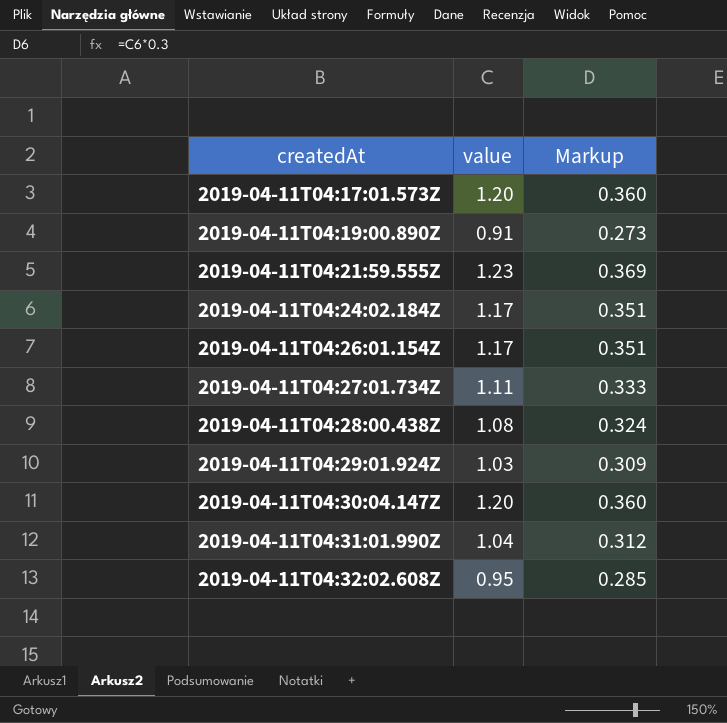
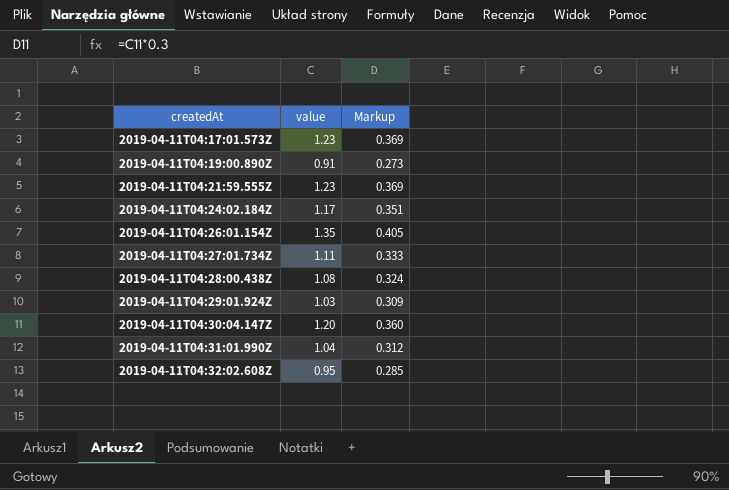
2019-04-11T04:17:01.573Z | value: 1.20 -> 1.23
2019-04-11T04:17:01.573Z | Markup: 0.360 -> 0.369
2019-04-11T04:26:01.154Z | value: 1.17 -> 1.35
2019-04-11T04:26:01.154Z | Markup: 0.351 -> 0.405

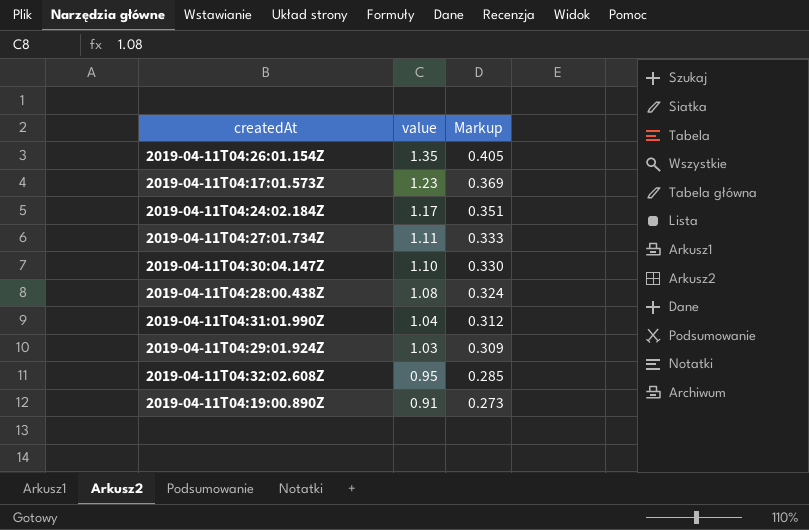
row order: createdAt ascending -> value descending
row 2019-04-11T04:21:59.555Z: 1.23 | 0.369 -> none
2019-04-11T04:30:04.147Z | value: 1.20 -> 1.10
2019-04-11T04:30:04.147Z | Markup: 0.360 -> 0.330

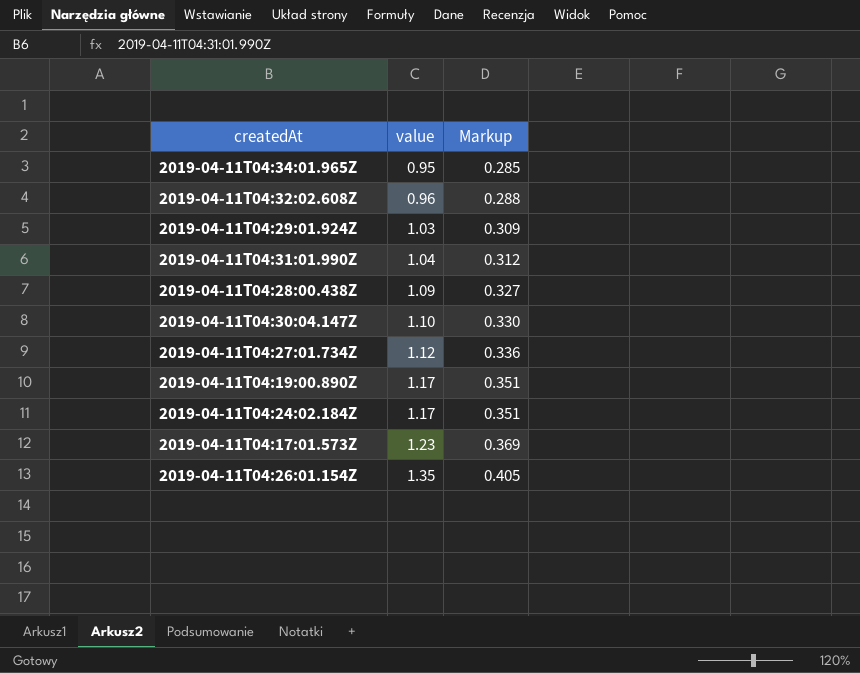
row order: value descending -> value ascending
row 2019-04-11T04:34:01.965Z: none -> 0.95 | 0.285
2019-04-11T04:32:02.608Z | value: 0.95 -> 0.96
2019-04-11T04:32:02.608Z | Markup: 0.285 -> 0.288
2019-04-11T04:28:00.438Z | value: 1.08 -> 1.09
2019-04-11T04:28:00.438Z | Markup: 0.324 -> 0.327
2019-04-11T04:27:01.734Z | value: 1.11 -> 1.12
2019-04-11T04:27:01.734Z | Markup: 0.333 -> 0.336
2019-04-11T04:19:00.890Z | value: 0.91 -> 1.17
2019-04-11T04:19:00.890Z | Markup: 0.273 -> 0.351

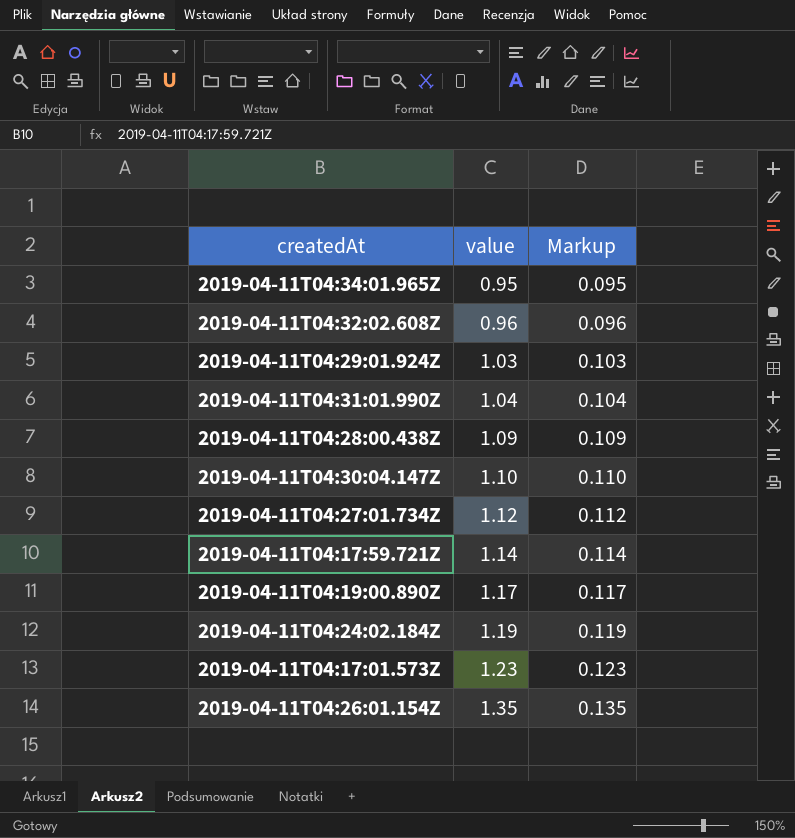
column Markup | formula: [value] * 0.3 -> [value] * 0.1
row 2019-04-11T04:17:59.721Z: none -> 1.14 | 0.114
2019-04-11T04:24:02.184Z | value: 1.17 -> 1.19

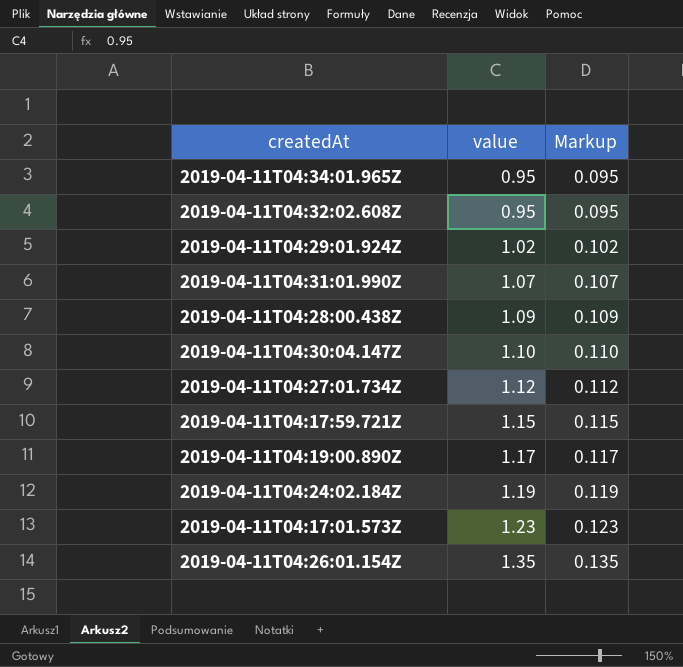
2019-04-11T04:32:02.608Z | value: 0.96 -> 0.95
2019-04-11T04:32:02.608Z | Markup: 0.096 -> 0.095
2019-04-11T04:29:01.924Z | value: 1.03 -> 1.02
2019-04-11T04:29:01.924Z | Markup: 0.103 -> 0.102
2019-04-11T04:31:01.990Z | value: 1.04 -> 1.07
2019-04-11T04:31:01.990Z | Markup: 0.104 -> 0.107
2019-04-11T04:17:59.721Z | value: 1.14 -> 1.15
2019-04-11T04:17:59.721Z | Markup: 0.114 -> 0.115

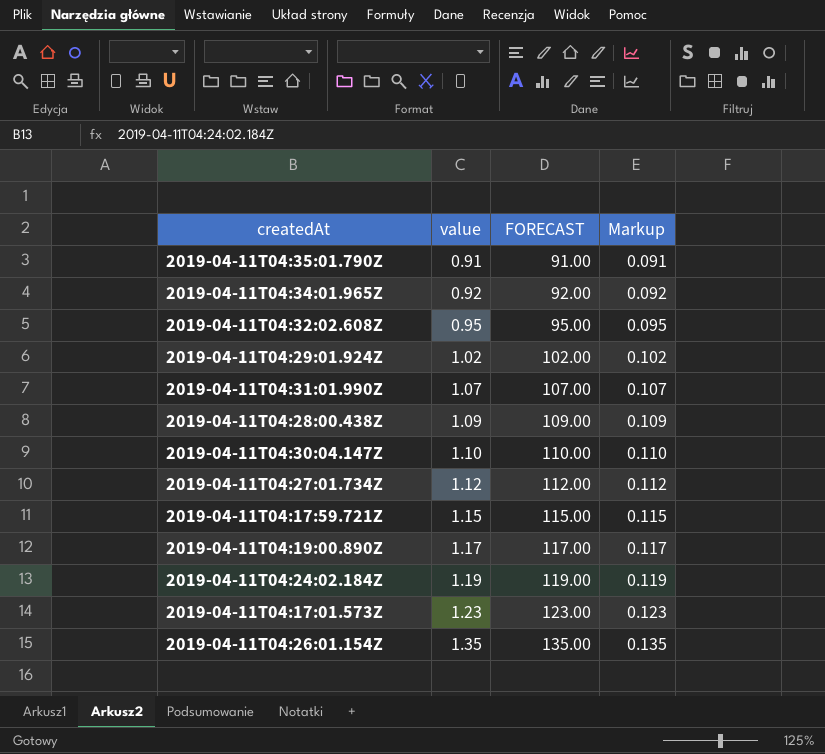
column FORECAST | formula: none -> [value] * 100
row 2019-04-11T04:35:01.790Z: none -> 0.91 | 91.00 | 0.091
2019-04-11T04:34:01.965Z | value: 0.95 -> 0.92
2019-04-11T04:34:01.965Z | Markup: 0.095 -> 0.092

